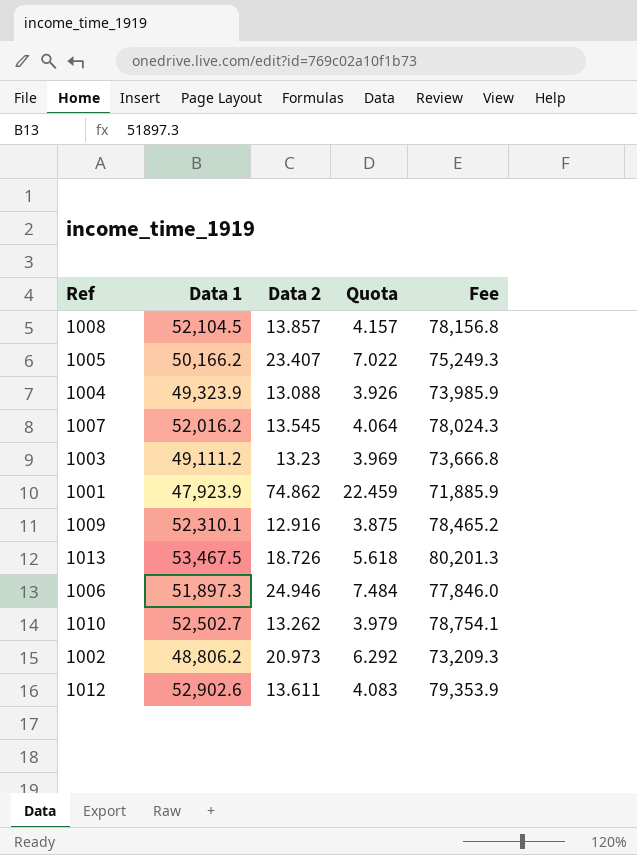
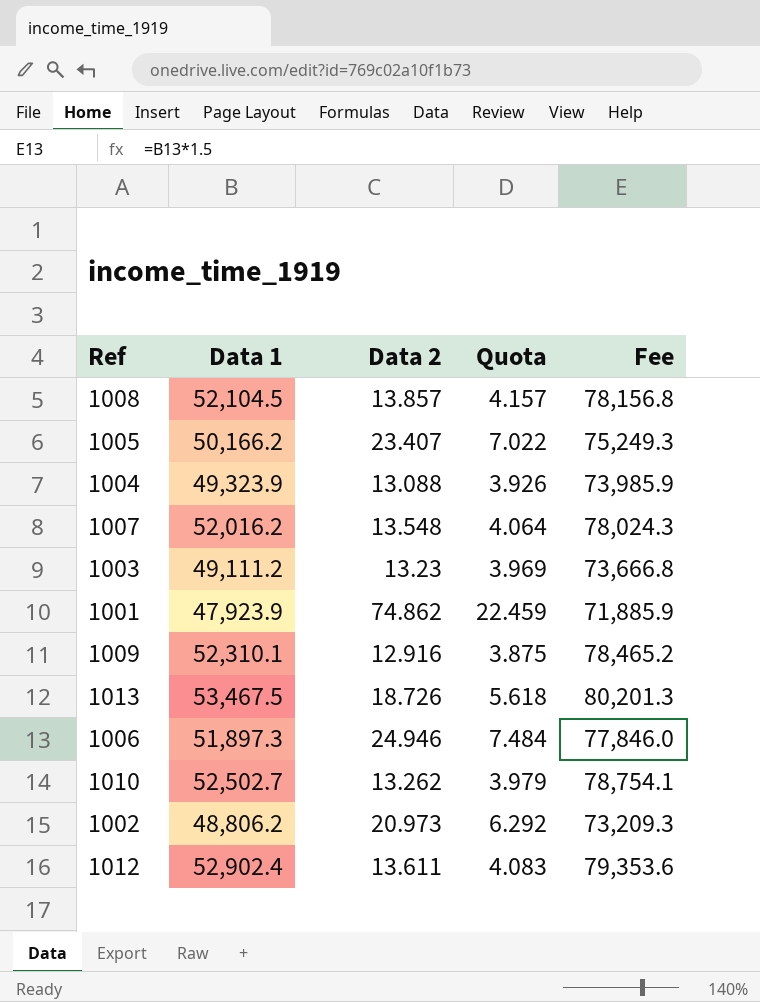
1007 | Data 2: 13.545 -> 13.548
1012 | Data 1: 52,902.6 -> 52,902.4
1012 | Fee: 79,353.9 -> 79,353.6

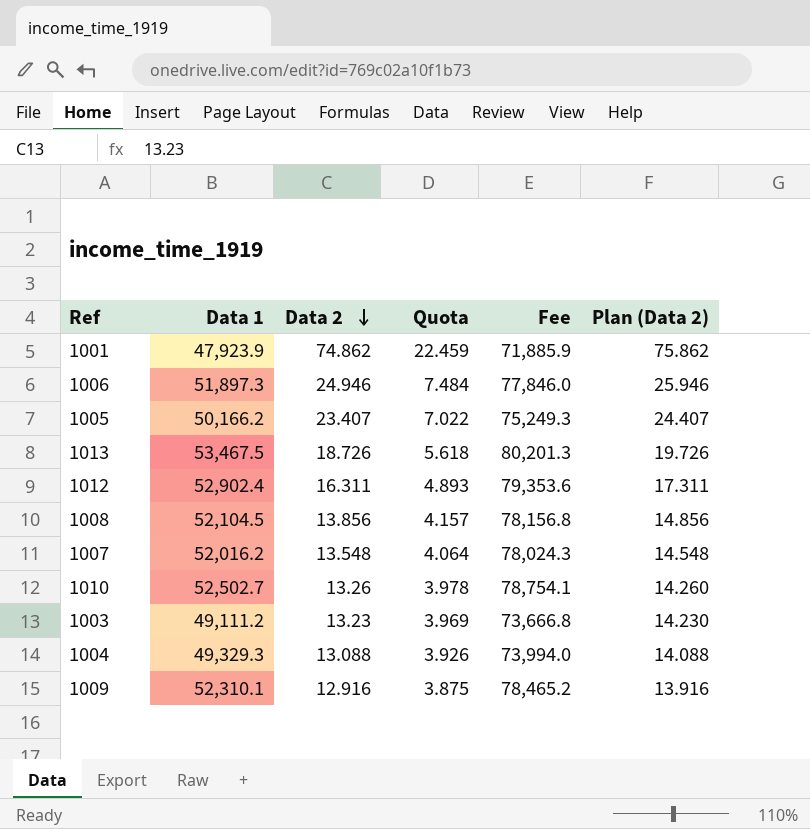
row order: none -> Data 2 descending
column Plan (Data 2) | formula: none -> [Data 2] + 1
row 1002: 48,806.2 | 20.973 | 6.292 | 73,209.3 -> none
1012 | Data 2: 13.611 -> 16.311
1012 | Quota: 4.083 -> 4.893
1008 | Data 2: 13.857 -> 13.856
1010 | Data 2: 13.262 -> 13.26
1010 | Quota: 3.979 -> 3.978
1004 | Data 1: 49,323.9 -> 49,329.3
1004 | Fee: 73,985.9 -> 73,994.0

